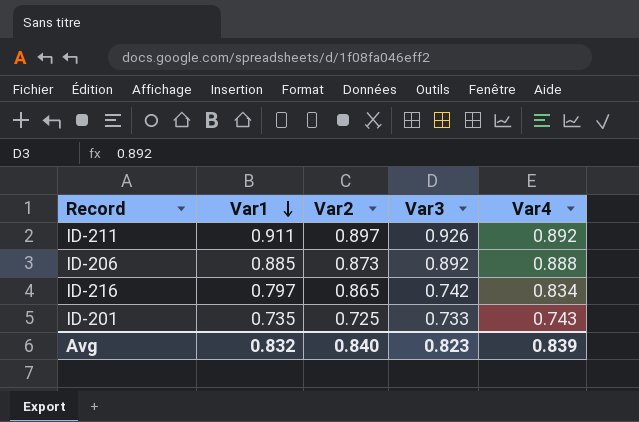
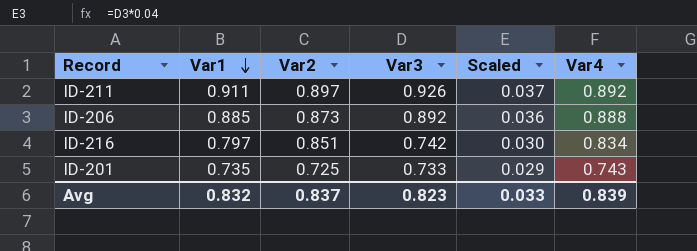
column Scaled | formula: none -> [Var3] * 0.04
ID-216 | Var2: 0.865 -> 0.851
Avg | Var2: 0.840 -> 0.837

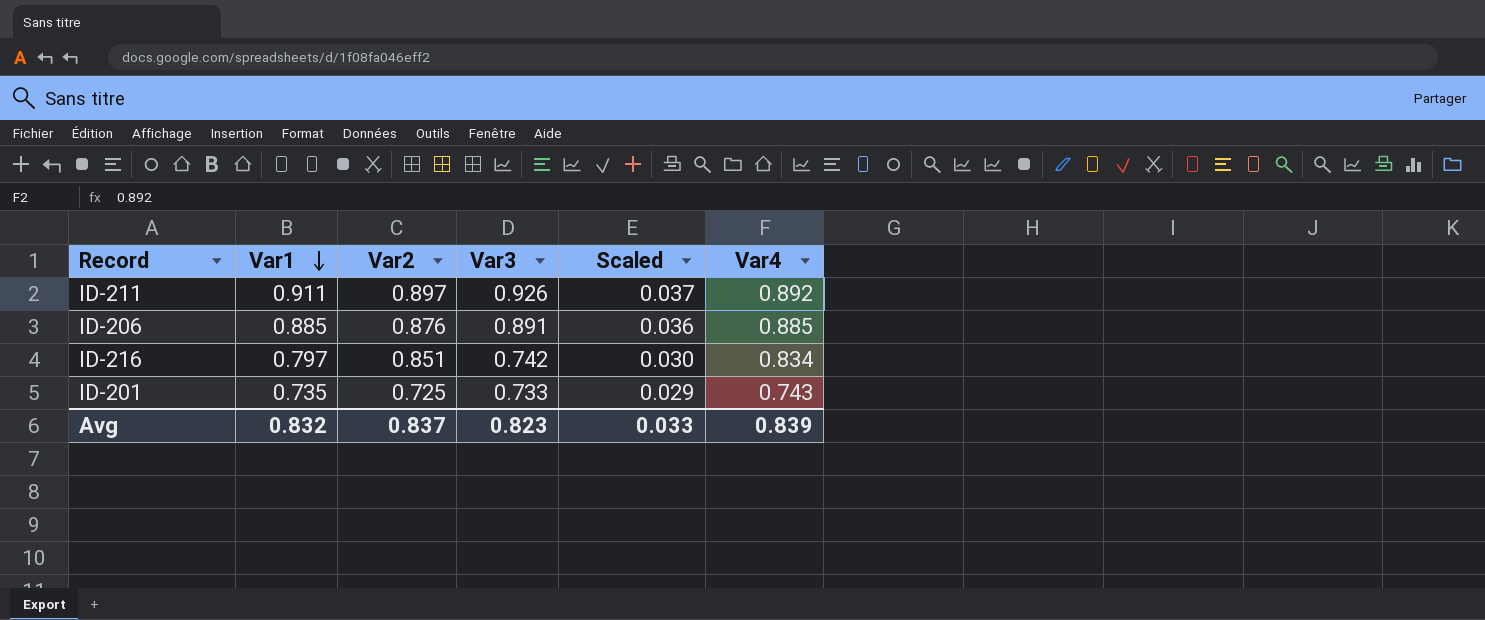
ID-206 | Var2: 0.873 -> 0.876
ID-206 | Var3: 0.892 -> 0.891
ID-206 | Var4: 0.888 -> 0.885

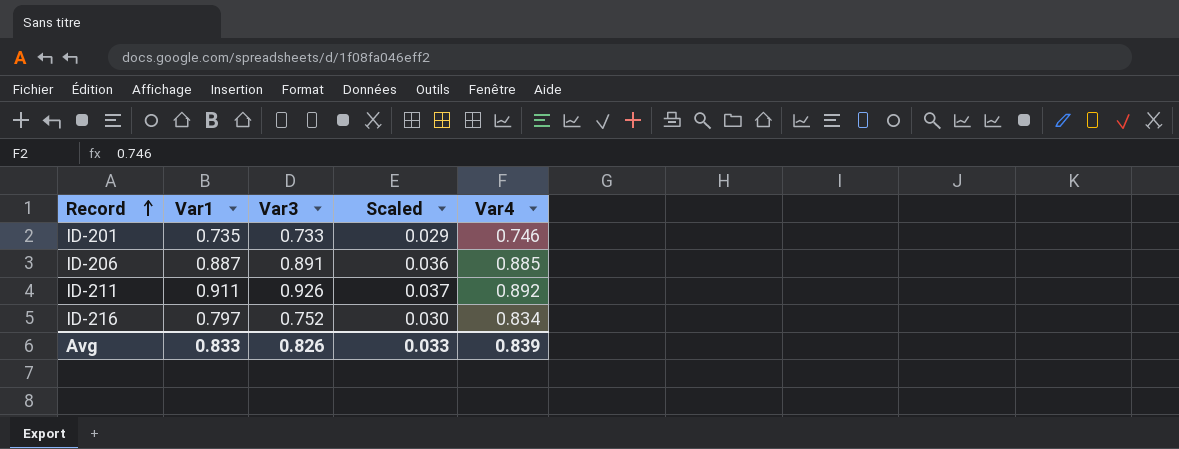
row order: Var1 descending -> Record ascending
column Var2 | position: 3 -> none
ID-201 | Var4: 0.743 -> 0.746
ID-206 | Var1: 0.885 -> 0.887
ID-216 | Var3: 0.742 -> 0.752
Avg | Var1: 0.832 -> 0.833
Avg | Var3: 0.823 -> 0.826

